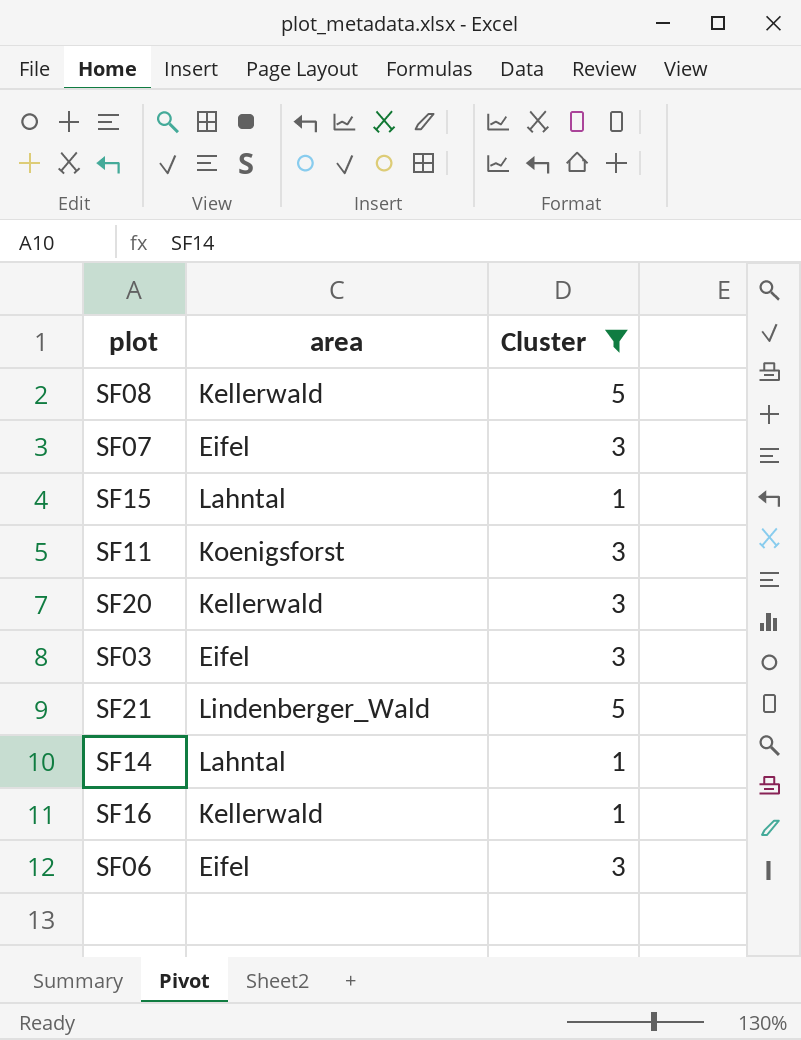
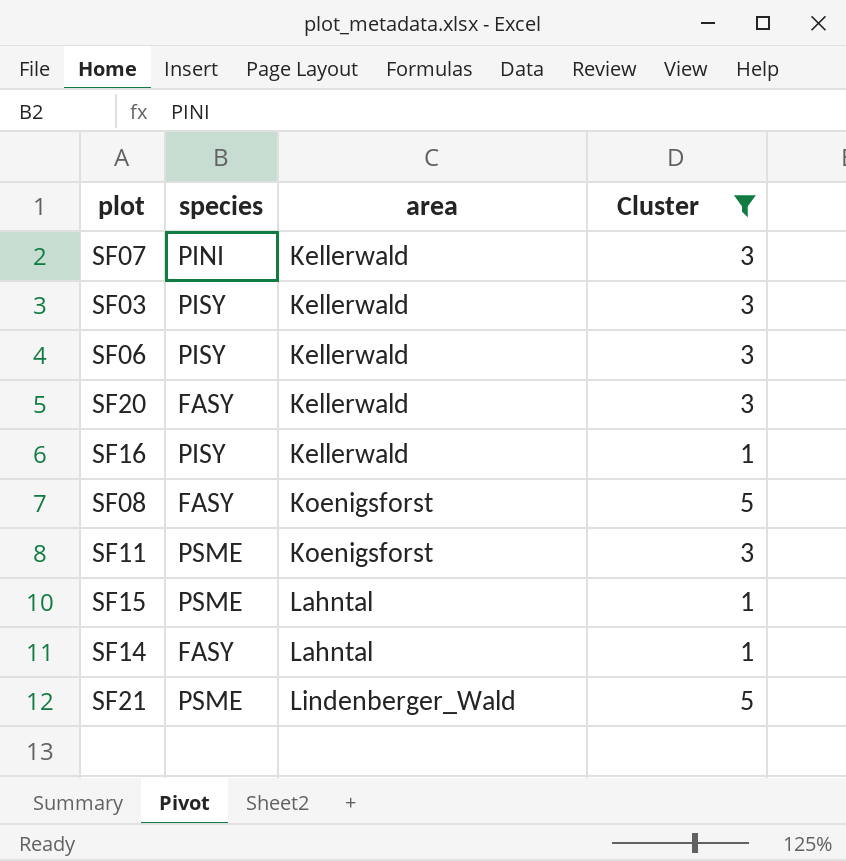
row order: none -> area ascending
column species | position: none -> 2
SF07 | area: Eifel -> Kellerwald
SF03 | area: Eifel -> Kellerwald
SF06 | area: Eifel -> Kellerwald
SF08 | area: Kellerwald -> Koenigsforst

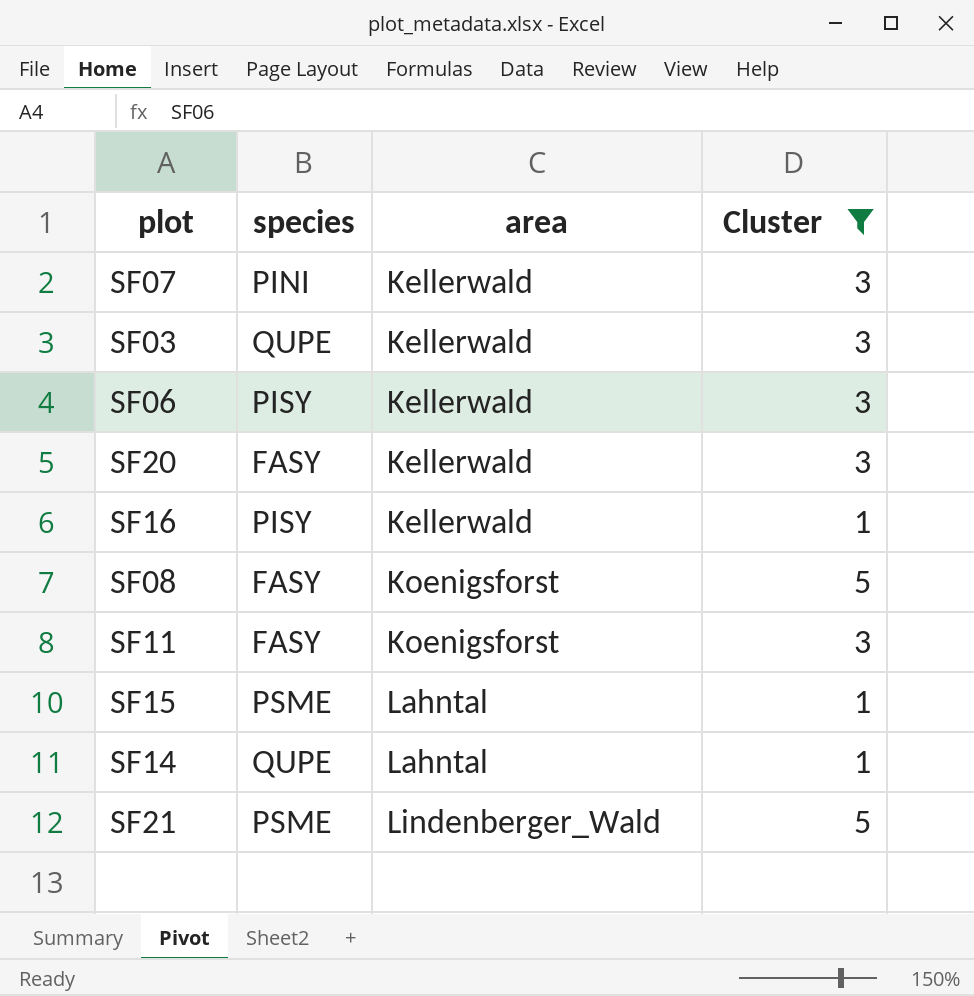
SF03 | species: PISY -> QUPE
SF11 | species: PSME -> FASY
SF14 | species: FASY -> QUPE

